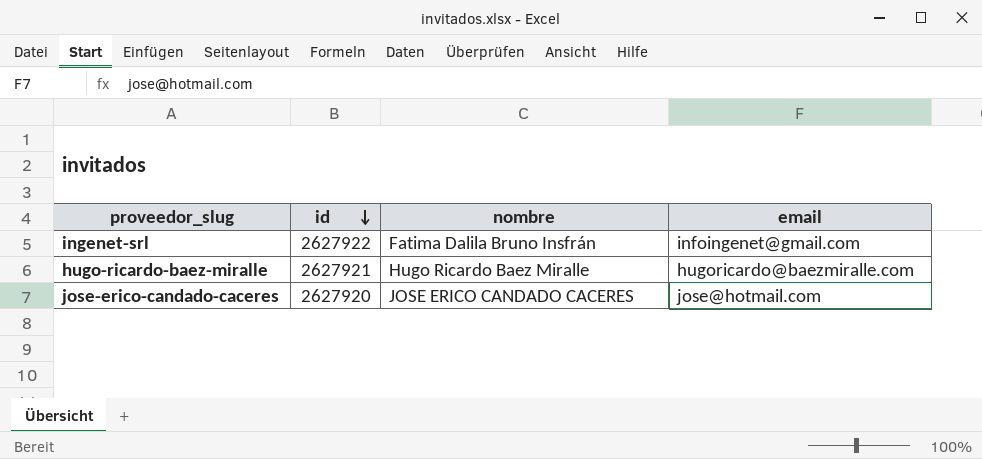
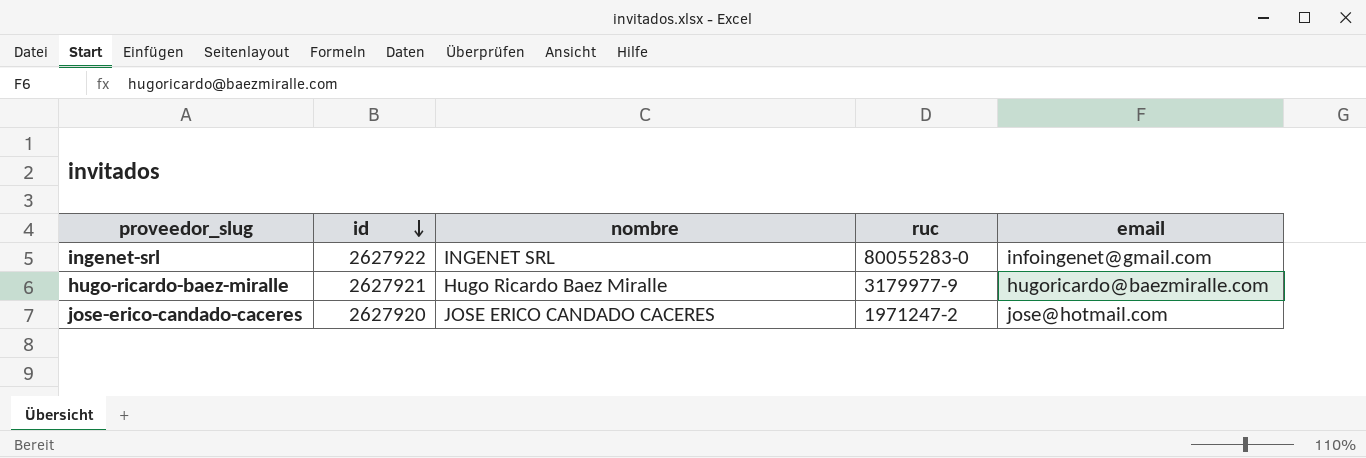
column ruc | position: none -> 4
ingenet-srl | nombre: Fatima Dalila Bruno Insfrán -> INGENET SRL

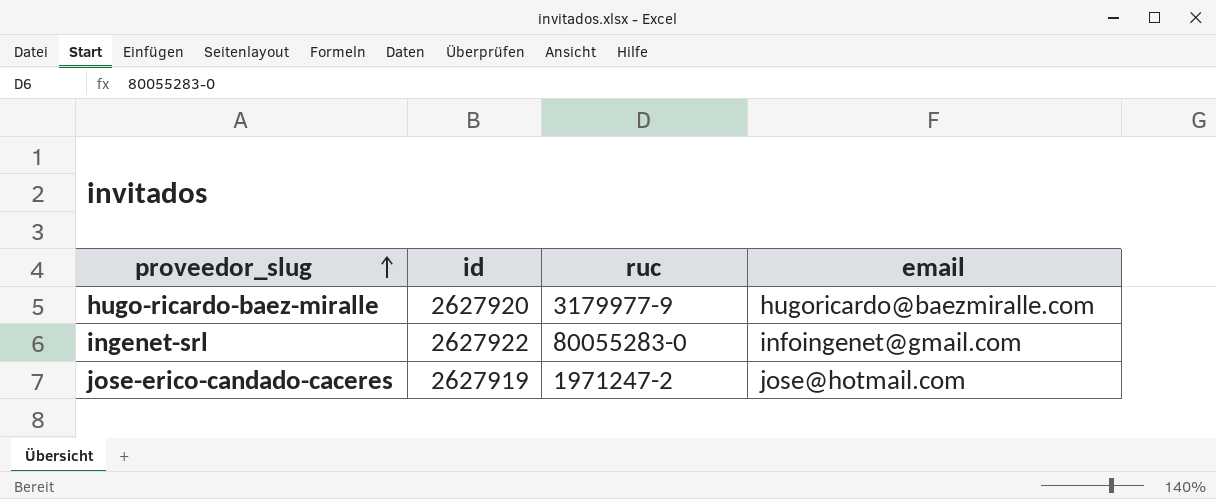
row order: id descending -> proveedor_slug ascending
column nombre | position: 3 -> none
hugo-ricardo-baez-miralle | id: 2627921 -> 2627920
jose-erico-candado-caceres | id: 2627920 -> 2627919

